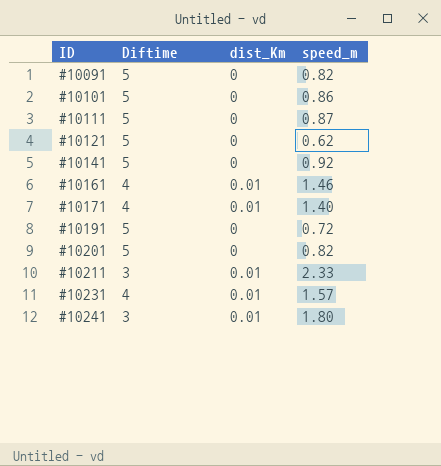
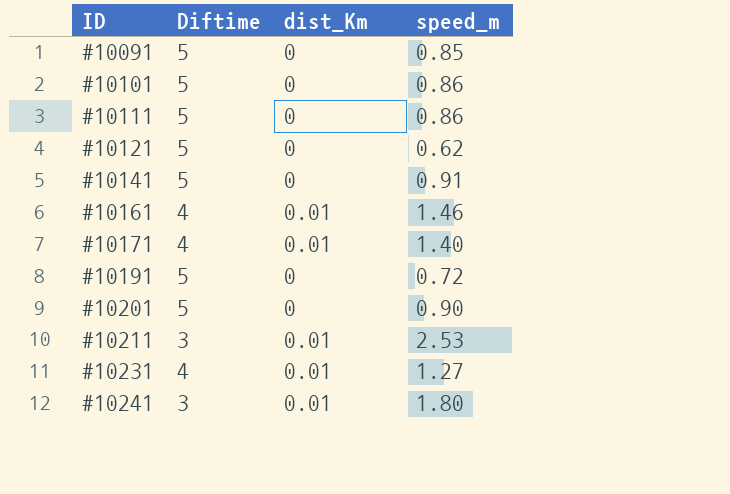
#10091 | speed_m: 0.82 -> 0.85
#10111 | speed_m: 0.87 -> 0.86
#10141 | speed_m: 0.92 -> 0.91
#10201 | speed_m: 0.82 -> 0.90
#10211 | speed_m: 2.33 -> 2.53
#10231 | speed_m: 1.57 -> 1.27

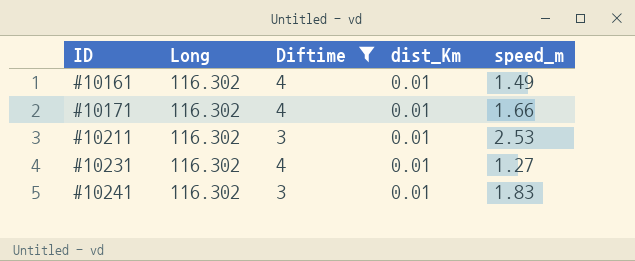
filter: none -> Diftime != 5
column Long | position: none -> 2
#10161 | speed_m: 1.46 -> 1.49
#10171 | speed_m: 1.40 -> 1.66
#10241 | speed_m: 1.80 -> 1.83

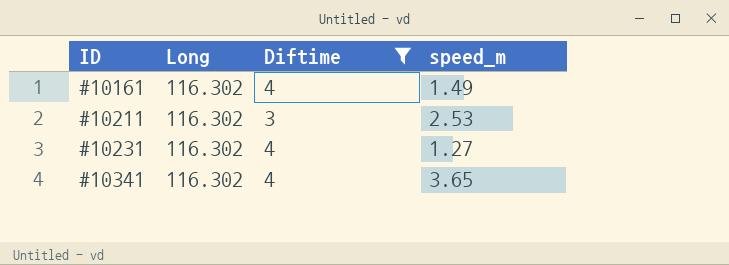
column dist_Km | position: 4 -> none
row #10171: 116.302 | 4 | 0.01 | 1.66 -> none
row #10241: 116.302 | 3 | 0.01 | 1.83 -> none
row #10341: none -> 116.302 | 4 | 3.65

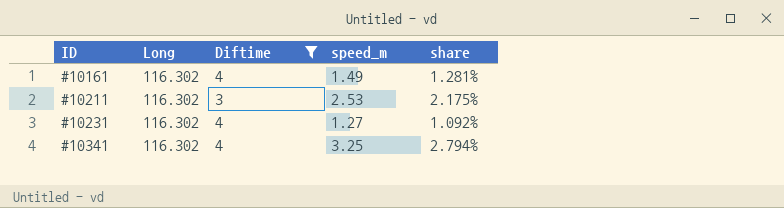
column share | formula: none -> [speed_m] / [Long]
#10341 | speed_m: 3.65 -> 3.25

